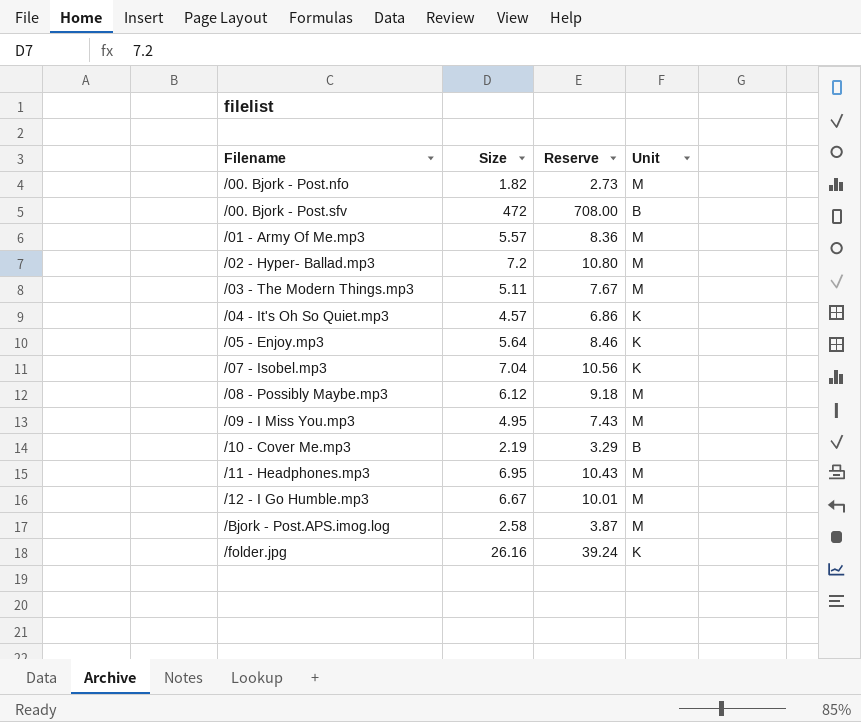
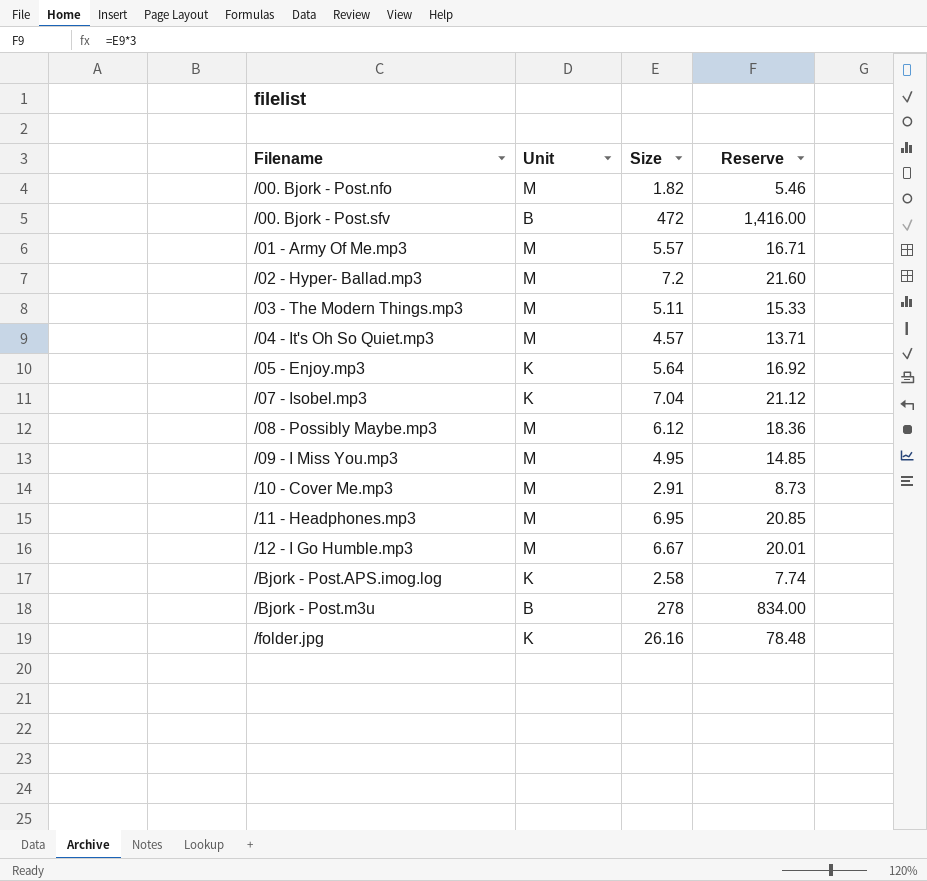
column Unit | position: 4 -> 2
column Reserve | formula: [Size] * 1.5 -> [Size] * 3
/04 - It's Oh So Quiet.mp3 | Unit: K -> M
/10 - Cover Me.mp3 | Unit: B -> M
/10 - Cover Me.mp3 | Size: 2.19 -> 2.91
/Bjork - Post.APS.imog.log | Unit: M -> K
row /Bjork - Post.m3u: none -> B | 278 | 834.00

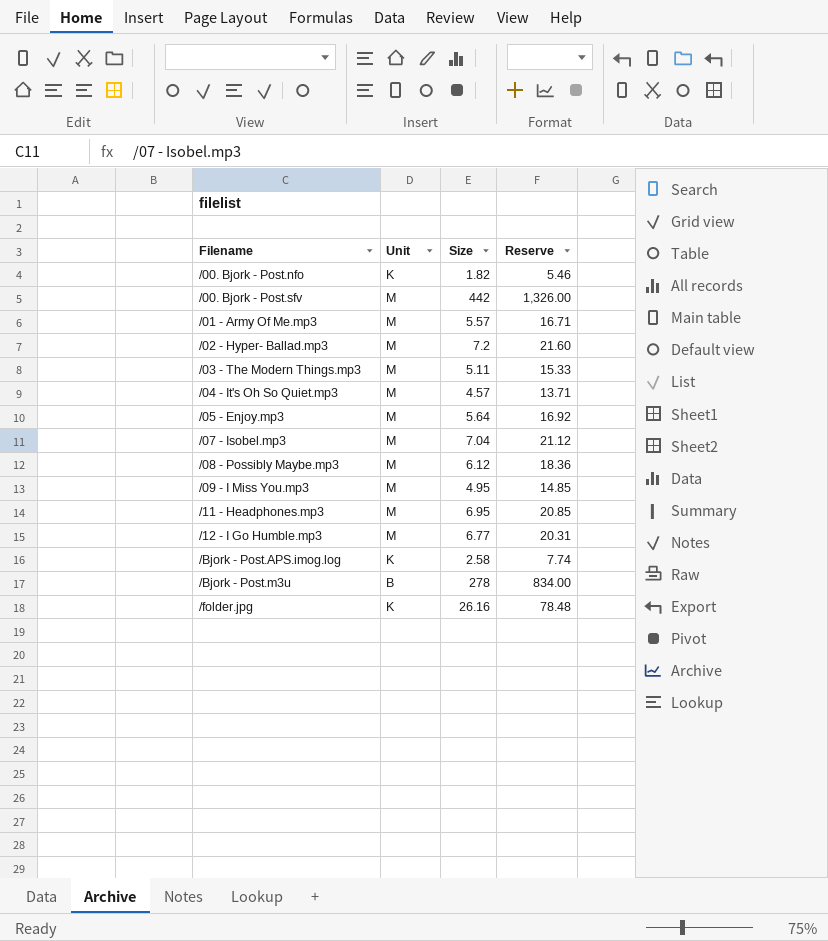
row /10 - Cover Me.mp3: M | 2.91 | 8.73 -> none
/00. Bjork - Post.nfo | Unit: M -> K
/00. Bjork - Post.sfv | Unit: B -> M
/00. Bjork - Post.sfv | Size: 472 -> 442
/00. Bjork - Post.sfv | Reserve: 1,416.00 -> 1,326.00
/05 - Enjoy.mp3 | Unit: K -> M
/07 - Isobel.mp3 | Unit: K -> M
/12 - I Go Humble.mp3 | Size: 6.67 -> 6.77
/12 - I Go Humble.mp3 | Reserve: 20.01 -> 20.31

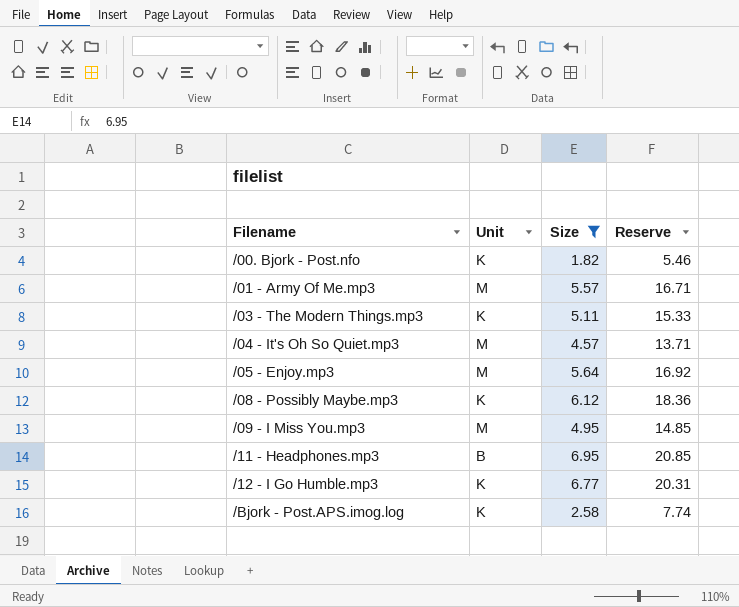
filter: none -> Size <= 6.95
/03 - The Modern Things.mp3 | Unit: M -> K
/08 - Possibly Maybe.mp3 | Unit: M -> K
/11 - Headphones.mp3 | Unit: M -> B
/12 - I Go Humble.mp3 | Unit: M -> K

